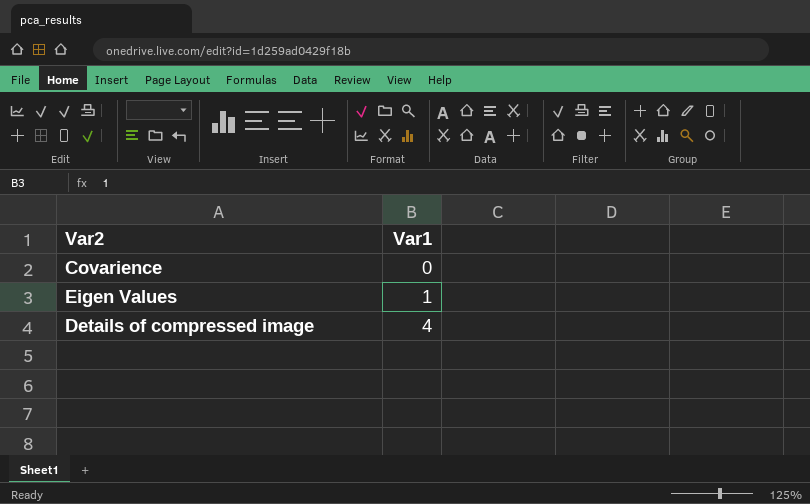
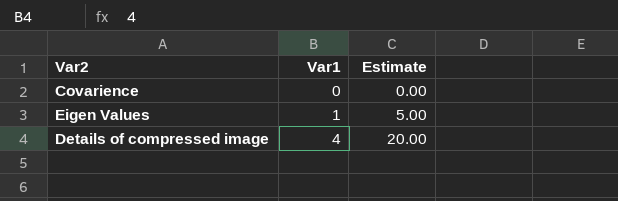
column Estimate | formula: none -> [Var1] * 5

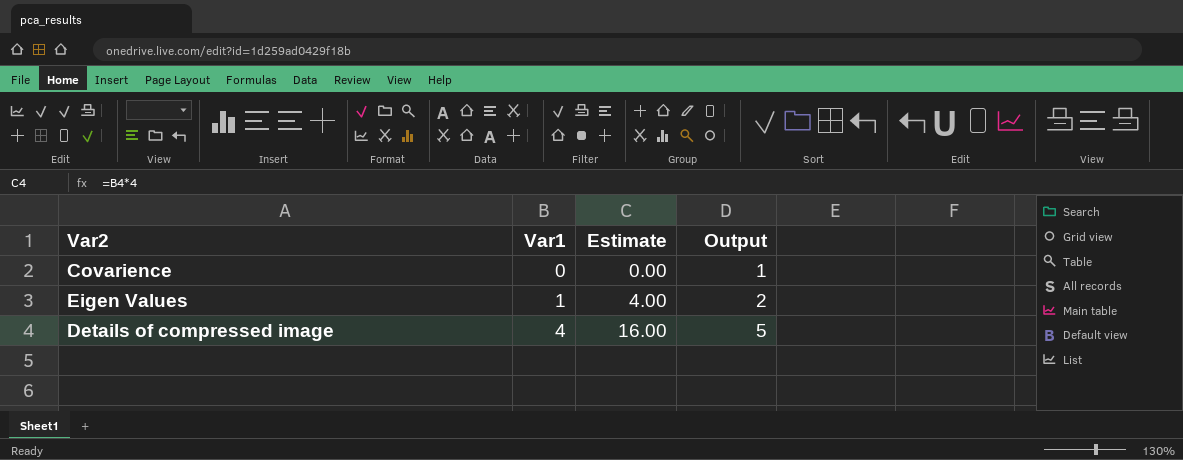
column Estimate | formula: [Var1] * 5 -> [Var1] * 4
column Output | formula: none -> [Var1] + 1

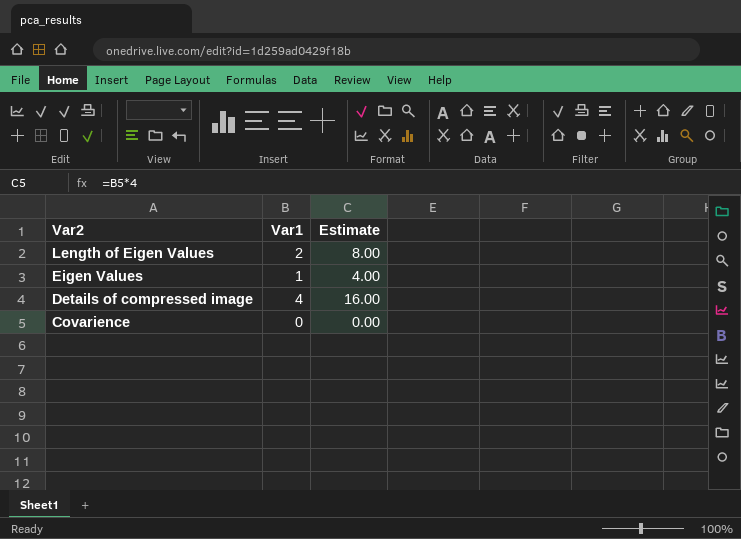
row order: Var1 ascending -> Var2 descending
column Output | formula: [Var1] + 1 -> none
row Length of Eigen Values: none -> 2 | 8.00

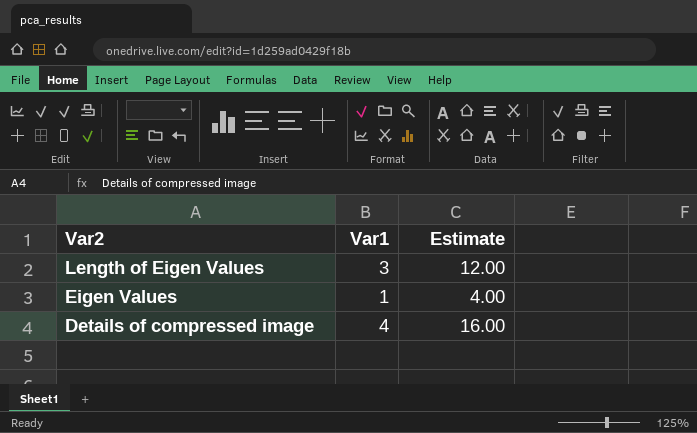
row Covarience: 0 | 0.00 -> none
Length of Eigen Values | Var1: 2 -> 3
Length of Eigen Values | Estimate: 8.00 -> 12.00

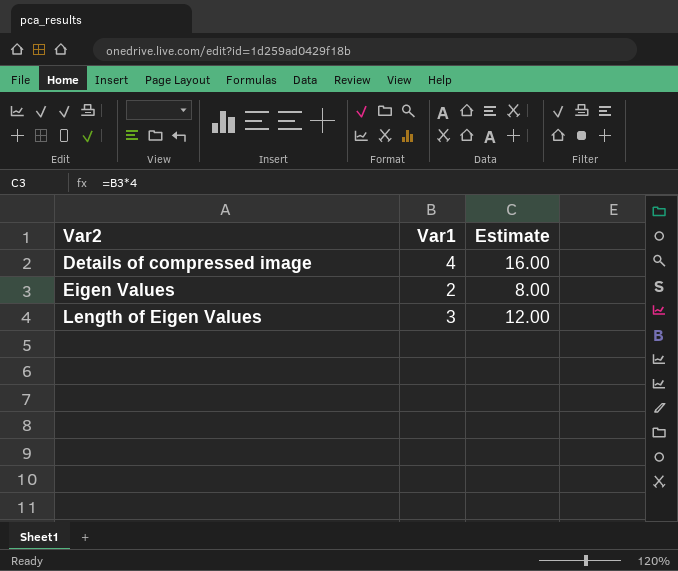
row order: Var2 descending -> Var2 ascending
Eigen Values | Var1: 1 -> 2
Eigen Values | Estimate: 4.00 -> 8.00

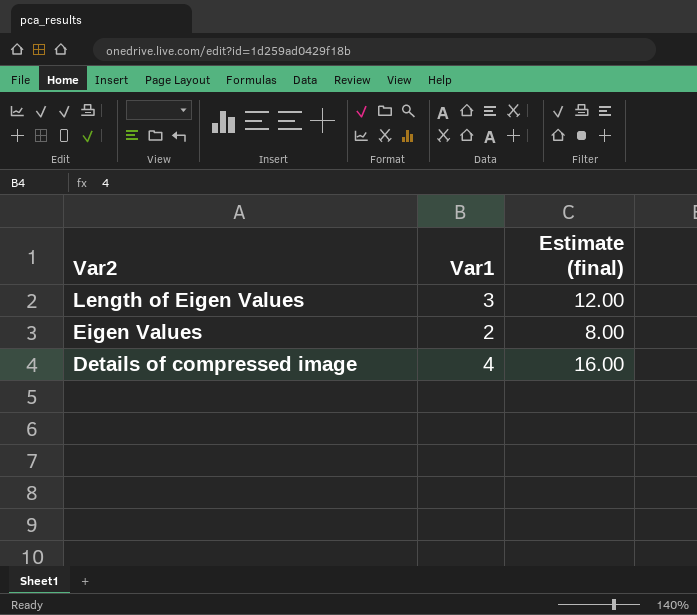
row order: Var2 ascending -> Var2 descending
column name: Estimate -> Estimate (final)

